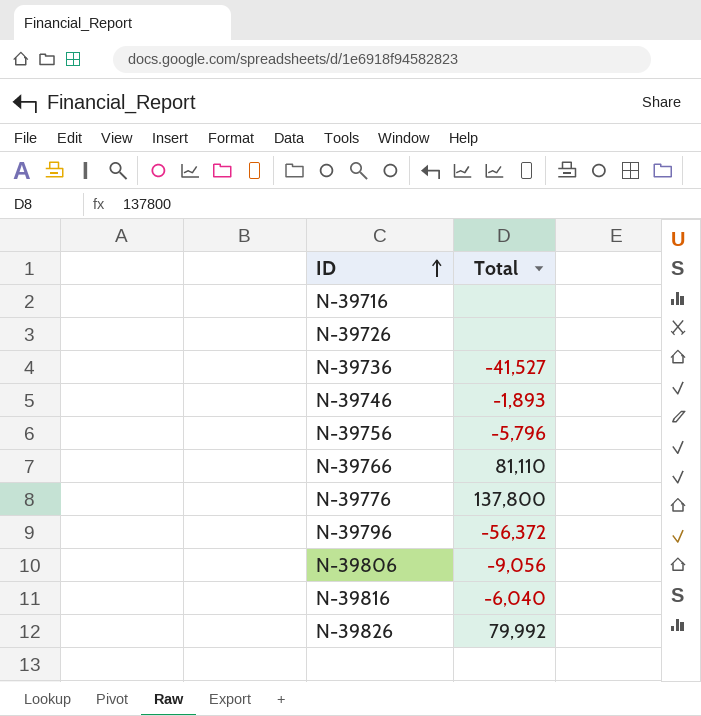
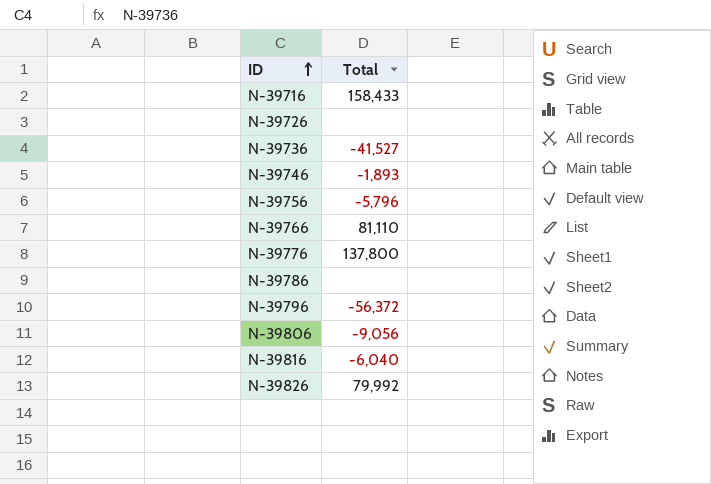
N-39716 | Total: none -> 158,433
row N-39786: none -> none

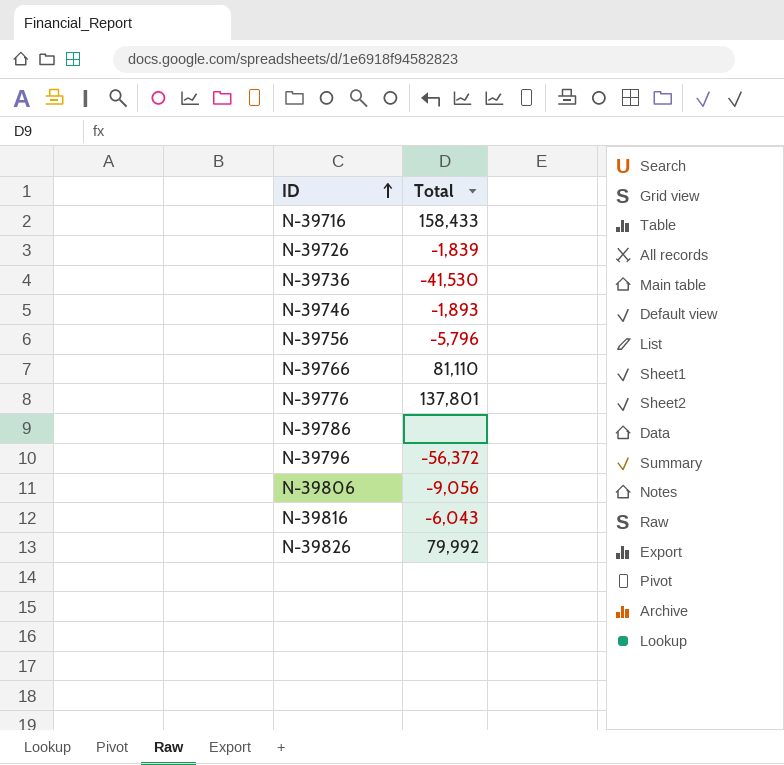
N-39726 | Total: none -> -1,839
N-39736 | Total: -41,527 -> -41,530
N-39776 | Total: 137,800 -> 137,801
N-39816 | Total: -6,040 -> -6,043

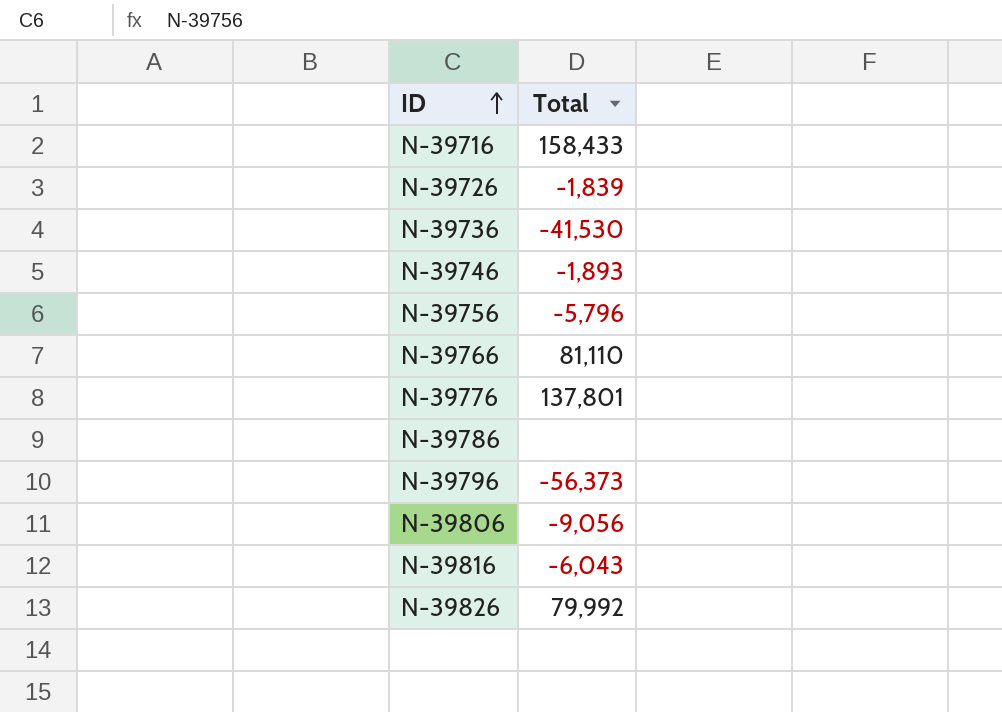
N-39796 | Total: -56,372 -> -56,373

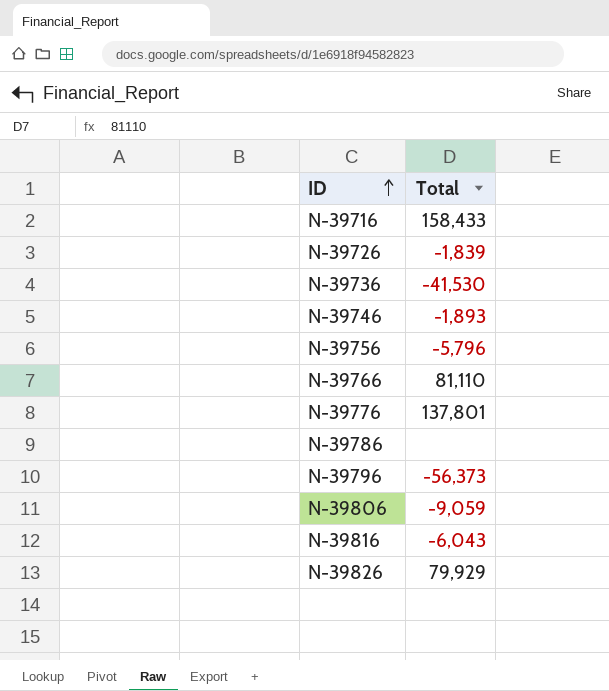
N-39806 | Total: -9,056 -> -9,059
N-39826 | Total: 79,992 -> 79,929

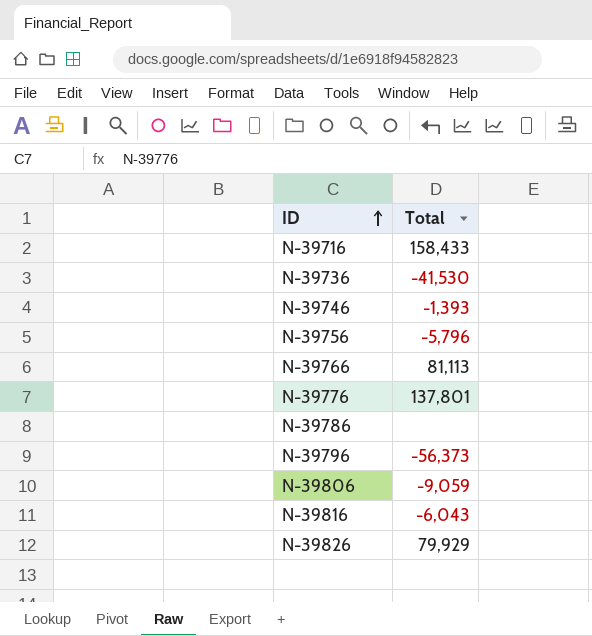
row N-39726: -1,839 -> none
N-39746 | Total: -1,893 -> -1,393
N-39766 | Total: 81,110 -> 81,113

